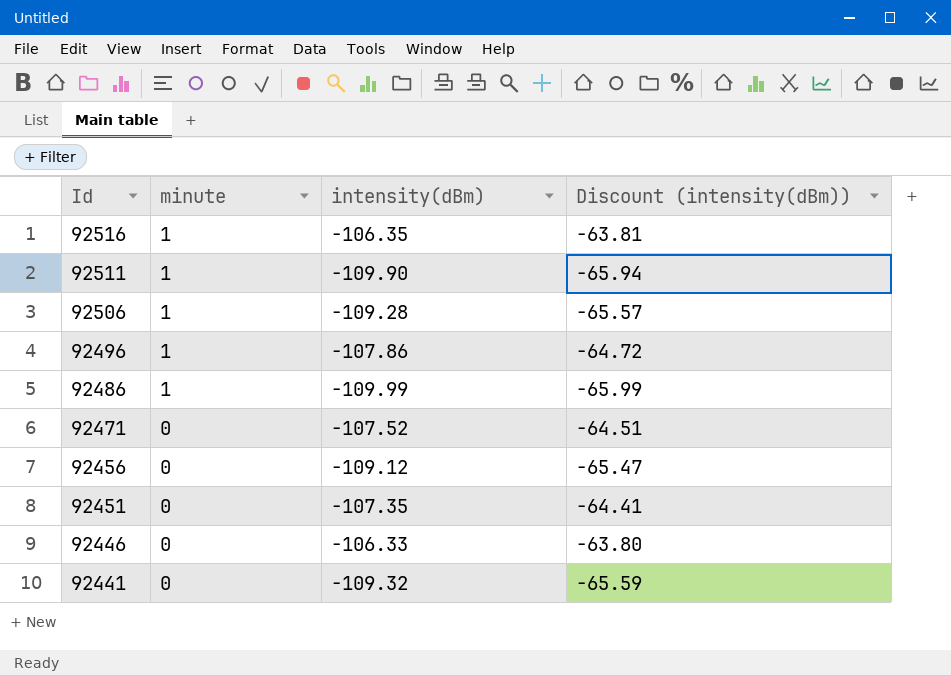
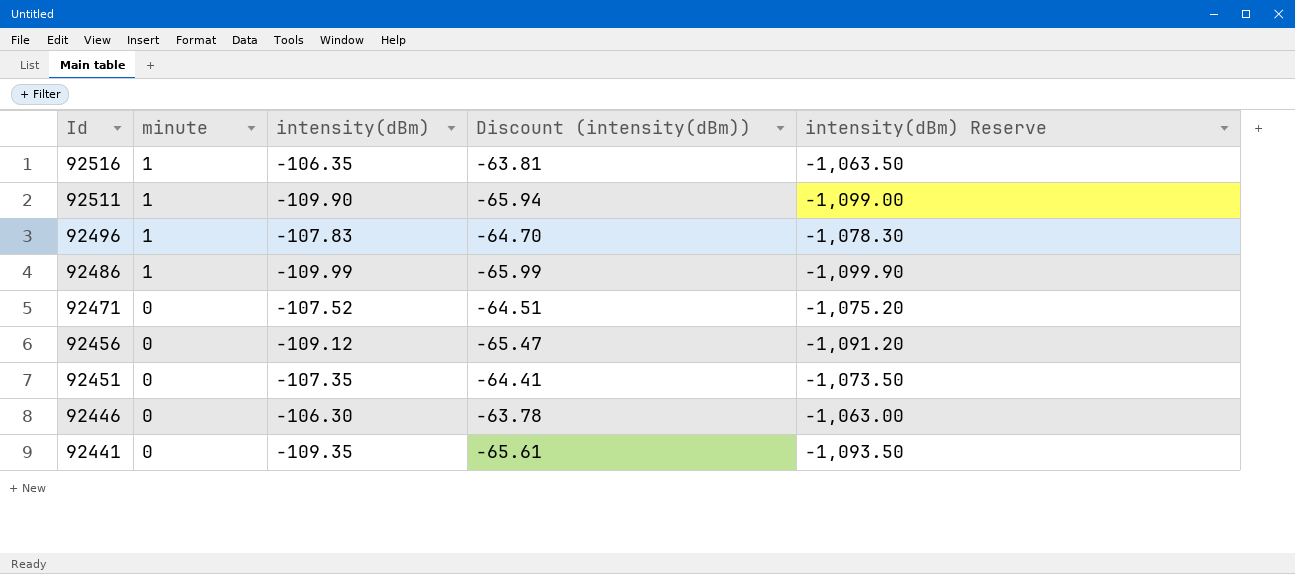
column intensity(dBm) Reserve | formula: none -> [intensity(dBm)] * 10
row 92506: 1 | -109.28 | -65.57 -> none
92496 | intensity(dBm): -107.86 -> -107.83
92496 | Discount (intensity(dBm)): -64.72 -> -64.70
92446 | intensity(dBm): -106.33 -> -106.30
92446 | Discount (intensity(dBm)): -63.80 -> -63.78
92441 | intensity(dBm): -109.32 -> -109.35
92441 | Discount (intensity(dBm)): -65.59 -> -65.61

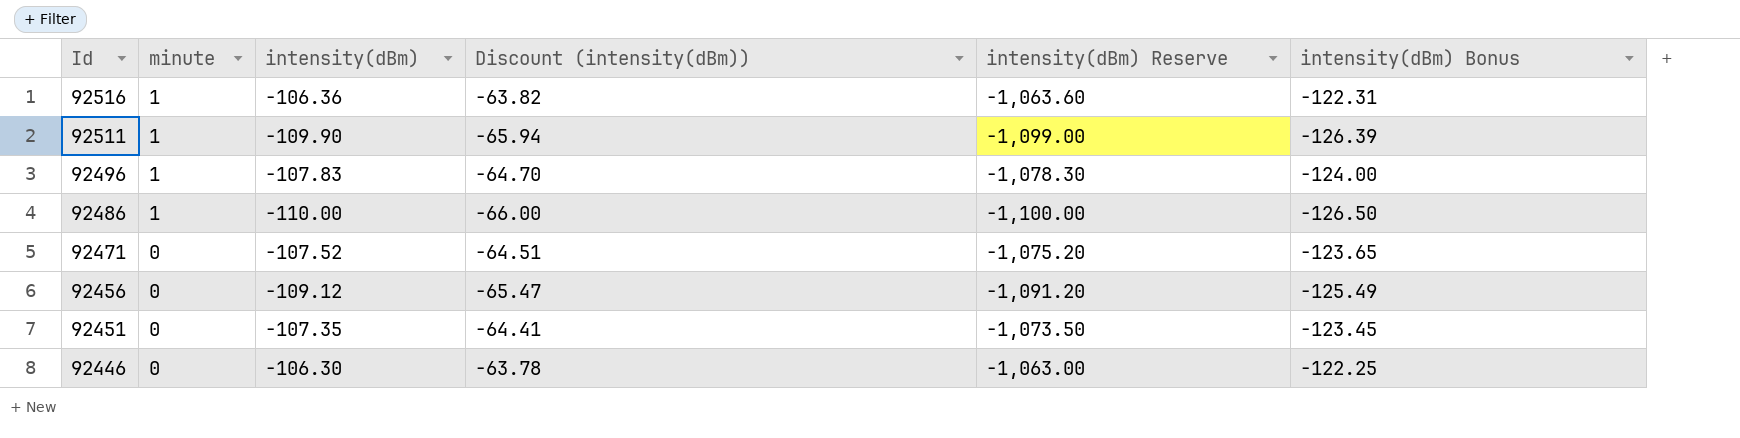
column intensity(dBm) Bonus | formula: none -> [intensity(dBm)] * 1.15
row 92441: 0 | -109.35 | -65.61 | -1,093.50 -> none
92516 | intensity(dBm): -106.35 -> -106.36
92516 | Discount (intensity(dBm)): -63.81 -> -63.82
92516 | intensity(dBm) Reserve: -1,063.50 -> -1,063.60
92486 | intensity(dBm): -109.99 -> -110.00
92486 | Discount (intensity(dBm)): -65.99 -> -66.00
92486 | intensity(dBm) Reserve: -1,099.90 -> -1,100.00

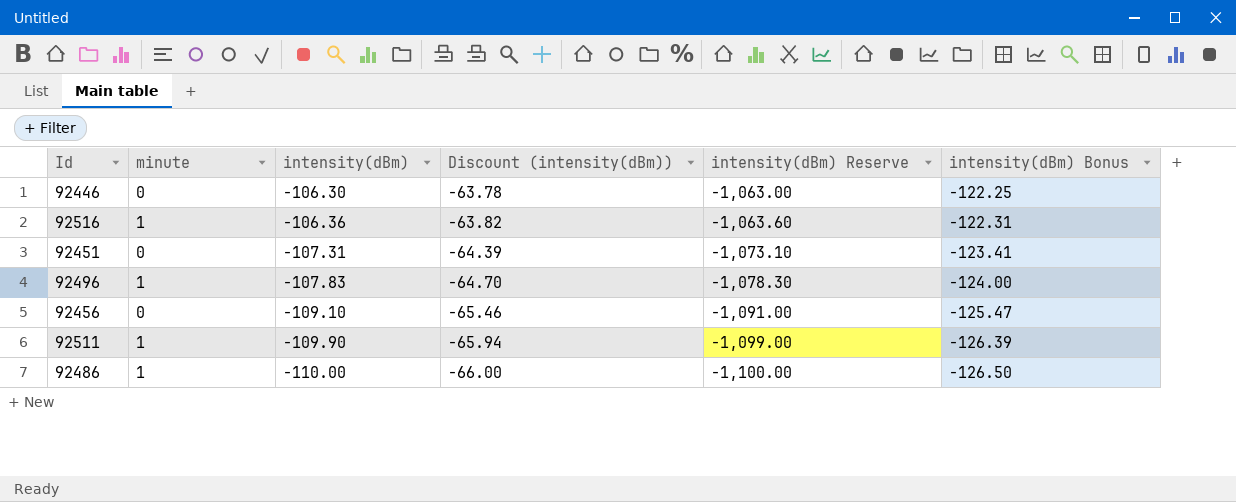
row order: Id descending -> intensity(dBm) descending
row 92471: 0 | -107.52 | -64.51 | -1,075.20 | -123.65 -> none
92451 | intensity(dBm): -107.35 -> -107.31
92451 | Discount (intensity(dBm)): -64.41 -> -64.39
92451 | intensity(dBm) Reserve: -1,073.50 -> -1,073.10
92451 | intensity(dBm) Bonus: -123.45 -> -123.41
92456 | intensity(dBm): -109.12 -> -109.10
92456 | Discount (intensity(dBm)): -65.47 -> -65.46
92456 | intensity(dBm) Reserve: -1,091.20 -> -1,091.00
92456 | intensity(dBm) Bonus: -125.49 -> -125.47

